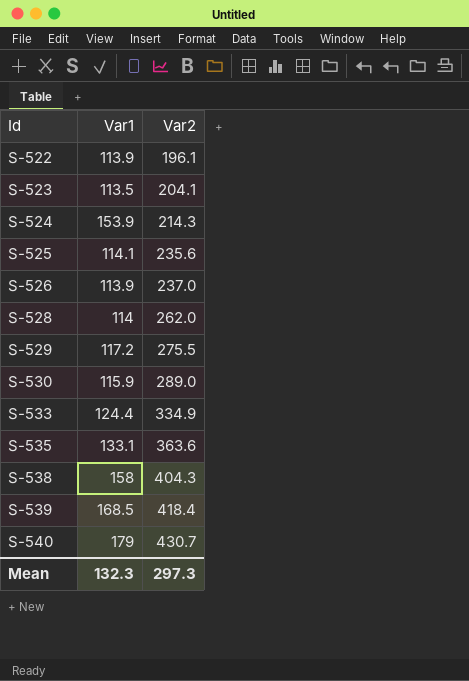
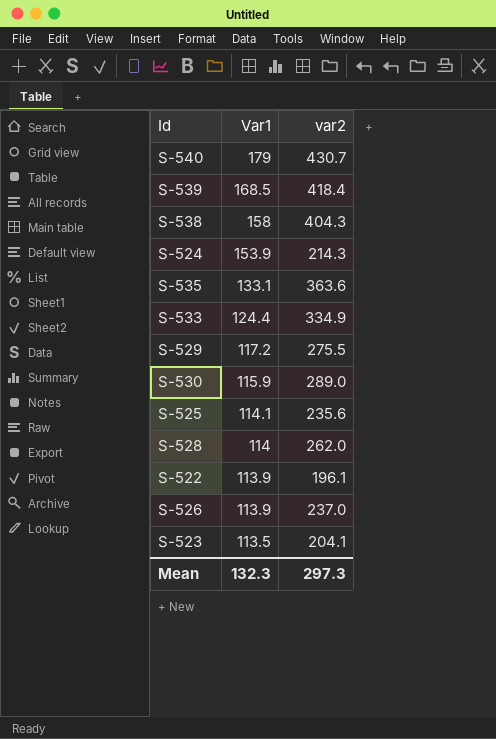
row order: Id ascending -> Var1 descending
column name: Var2 -> var2

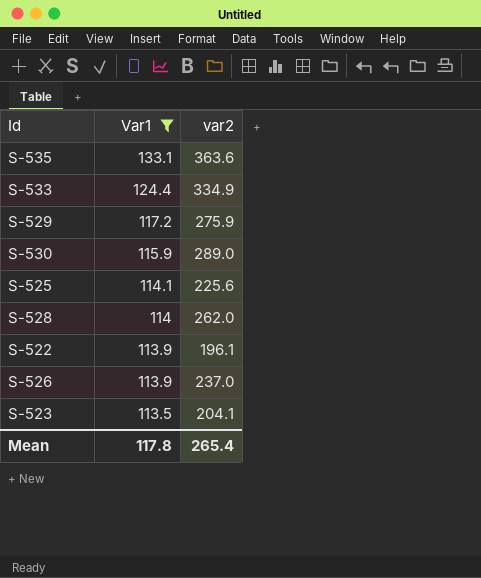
filter: none -> Var1 <= 133.1
S-529 | var2: 275.5 -> 275.9
S-525 | var2: 235.6 -> 225.6
Mean | Var1: 132.3 -> 117.8
Mean | var2: 297.3 -> 265.4

